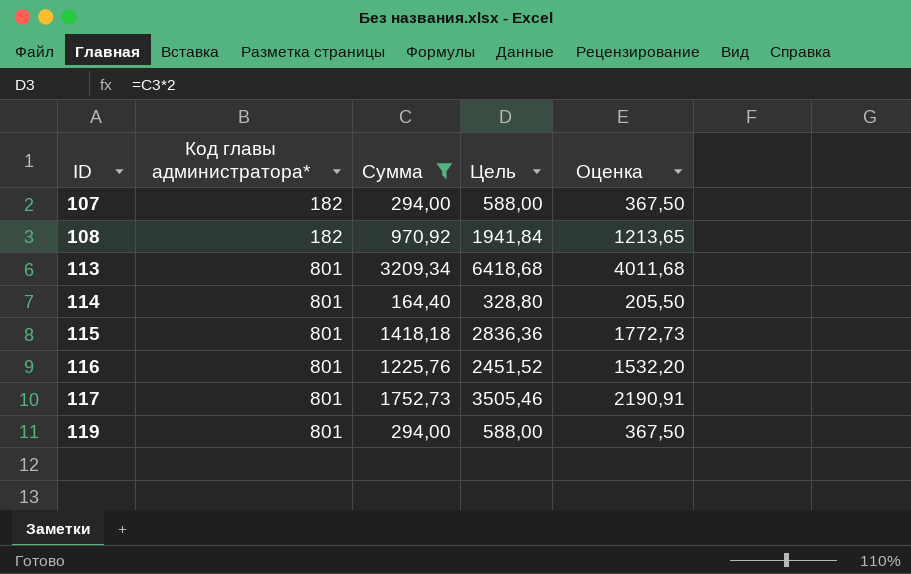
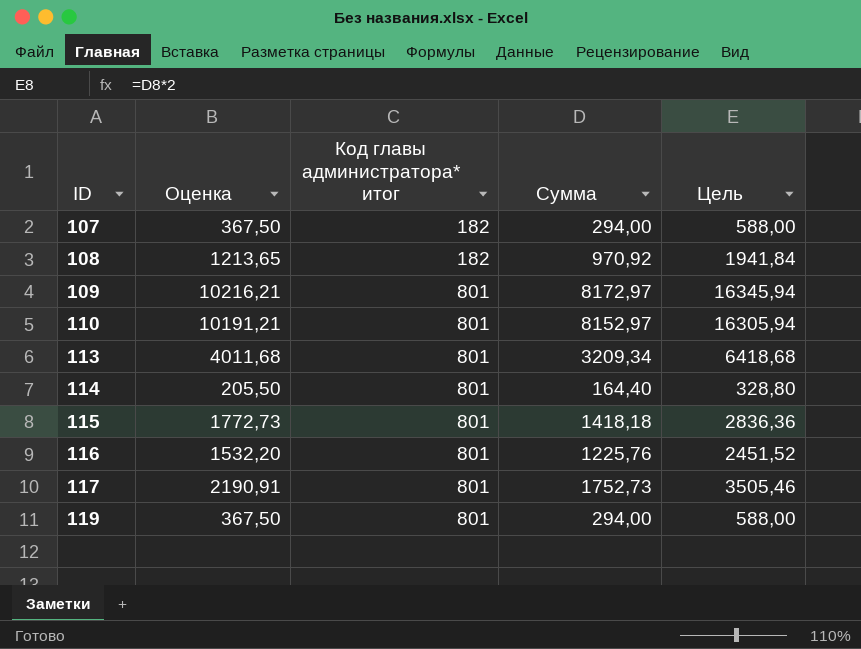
filter: Сумма <= 3209,34 -> none
column Оценка | position: 5 -> 2
column name: Код главы администратора* -> Код главы администратора* итог

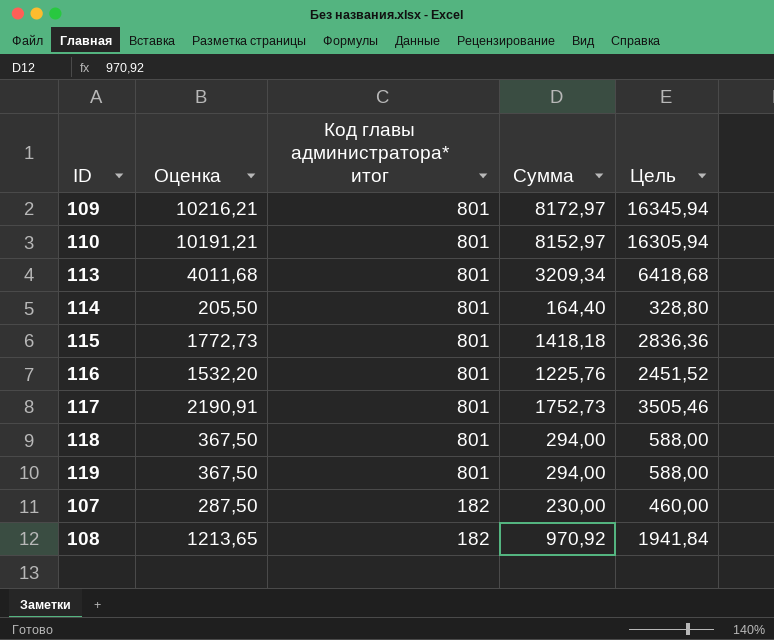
row order: ID ascending -> Код главы администратора* итог descending
row 118: none -> 367,50 | 801 | 294,00 | 588,00
107 | Оценка: 367,50 -> 287,50
107 | Сумма: 294,00 -> 230,00
107 | Цель: 588,00 -> 460,00

